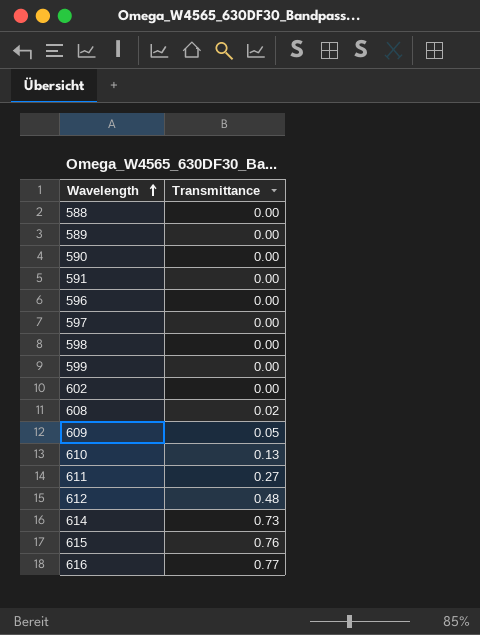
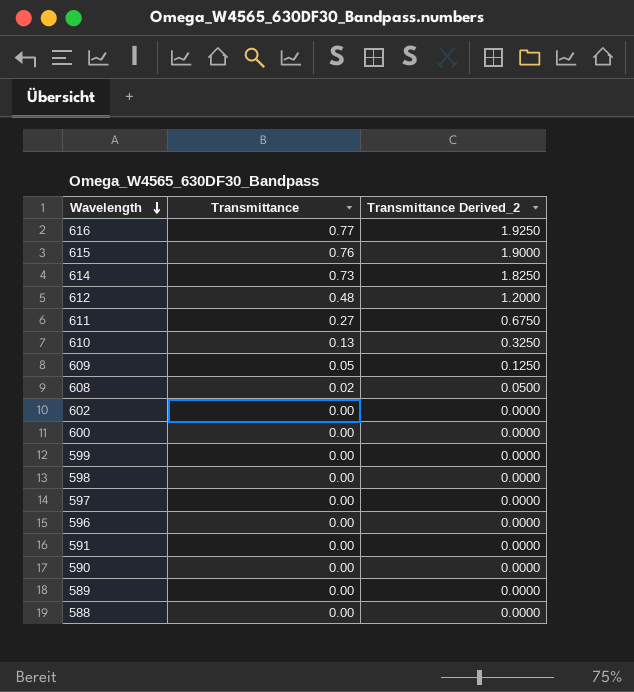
row order: Wavelength ascending -> Wavelength descending
column Transmittance Derived_2 | formula: none -> [Transmittance] * 2.5
row 600: none -> 0.00 | 0.0000

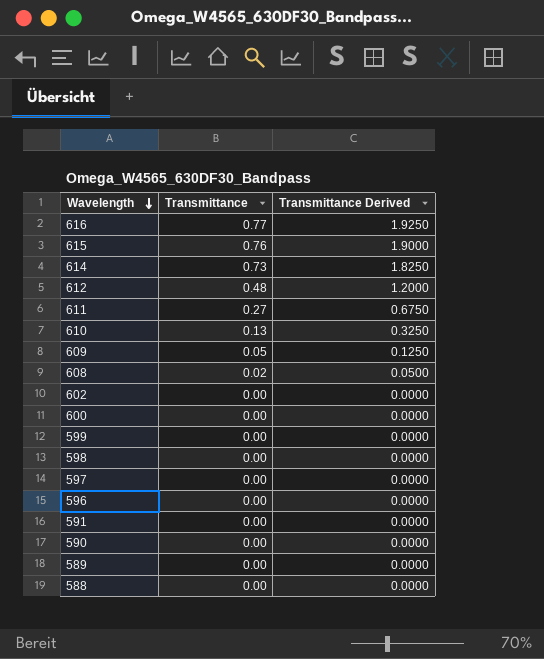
column name: Transmittance Derived_2 -> Transmittance Derived

